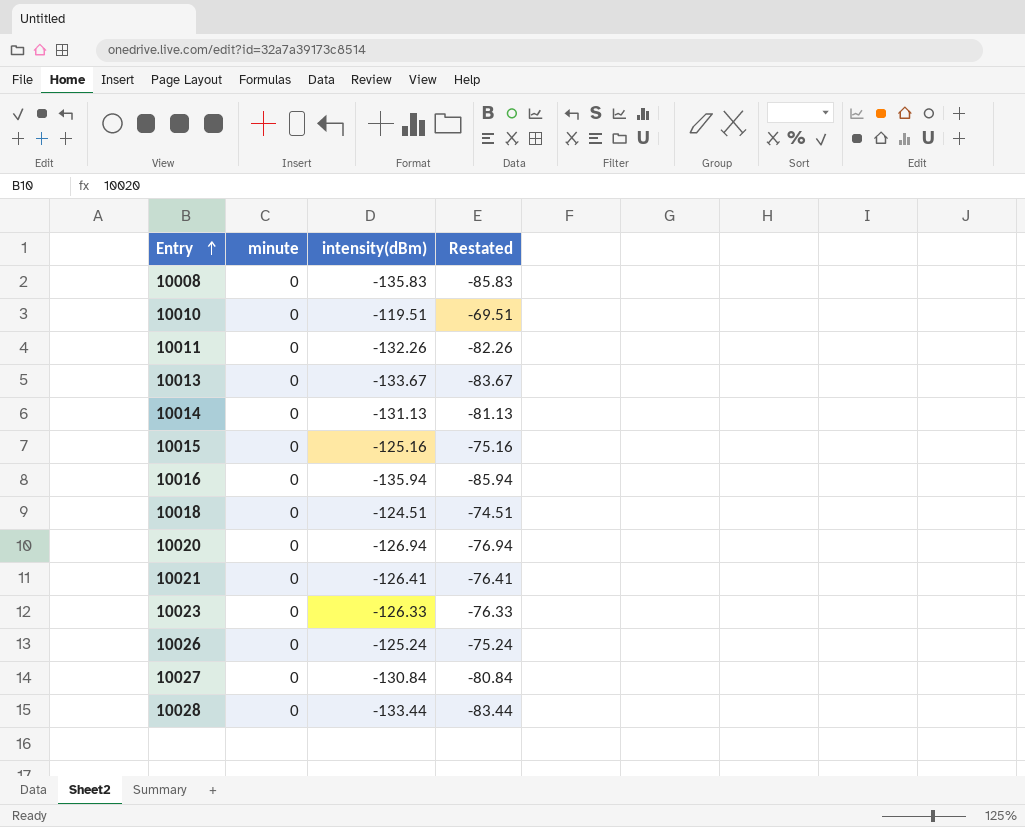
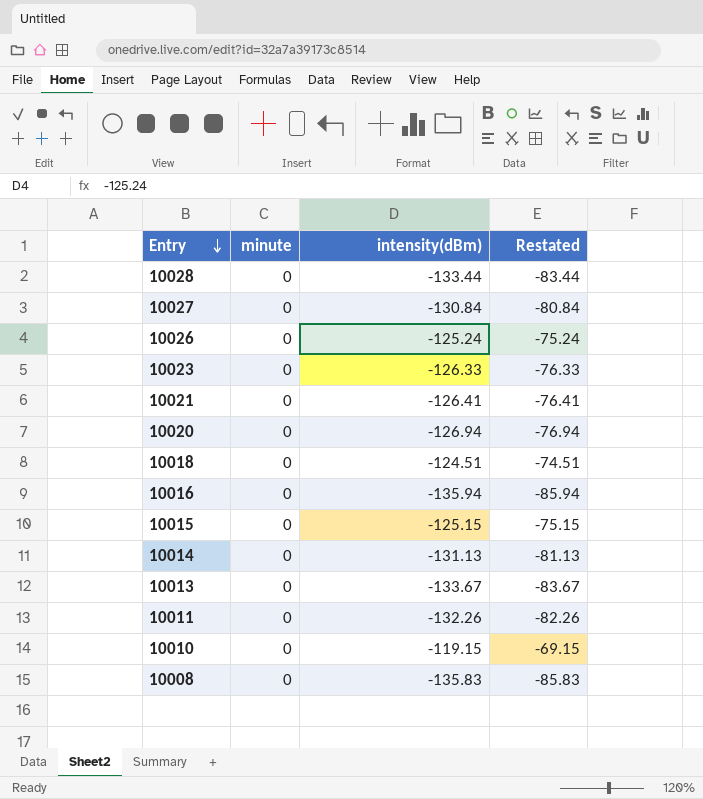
row order: Entry ascending -> Entry descending
10015 | intensity(dBm): -125.16 -> -125.15
10015 | Restated: -75.16 -> -75.15
10010 | intensity(dBm): -119.51 -> -119.15
10010 | Restated: -69.51 -> -69.15

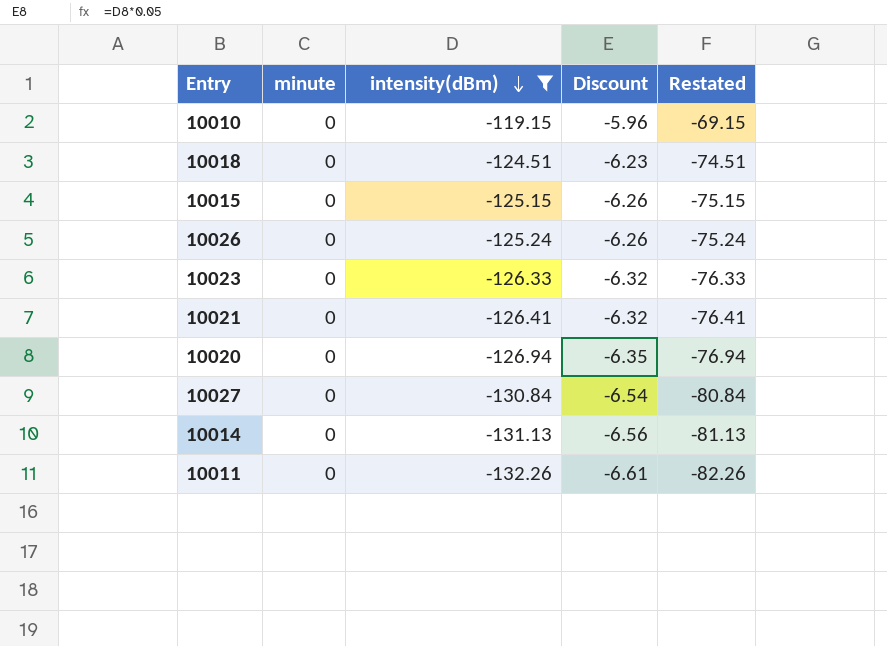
filter: none -> intensity(dBm) >= -132.26
row order: Entry descending -> intensity(dBm) descending
column Discount | formula: none -> [intensity(dBm)] * 0.05

